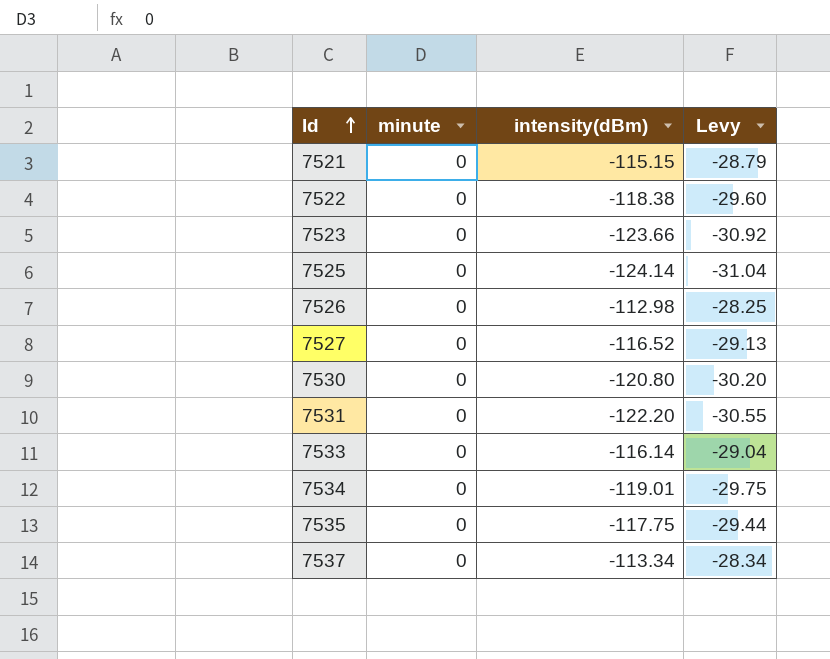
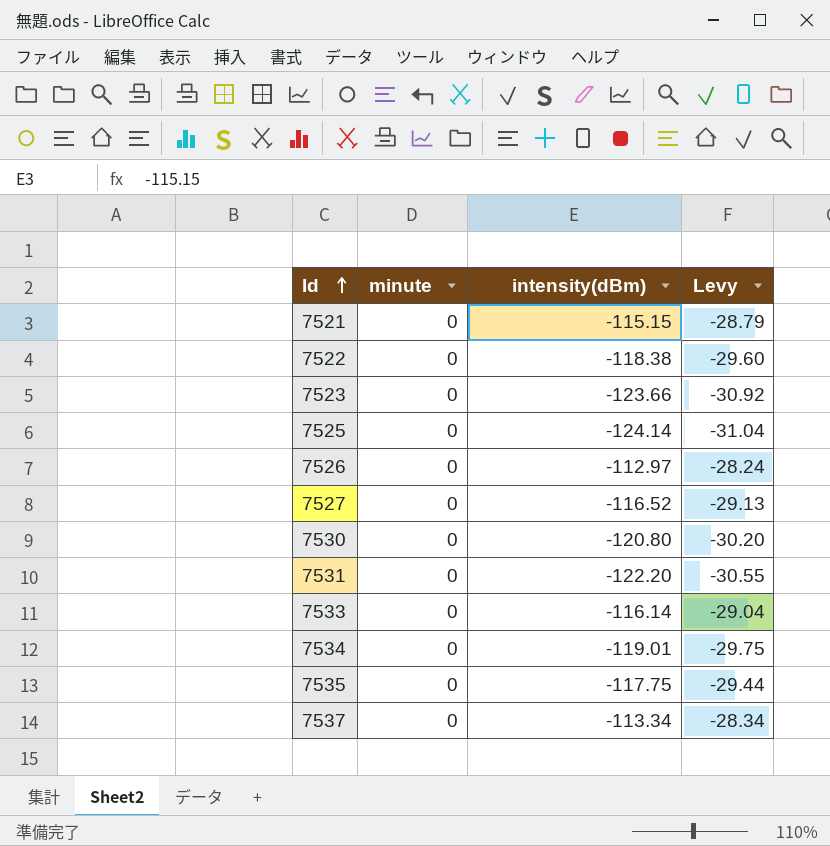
7526 | intensity(dBm): -112.98 -> -112.97
7526 | Levy: -28.25 -> -28.24

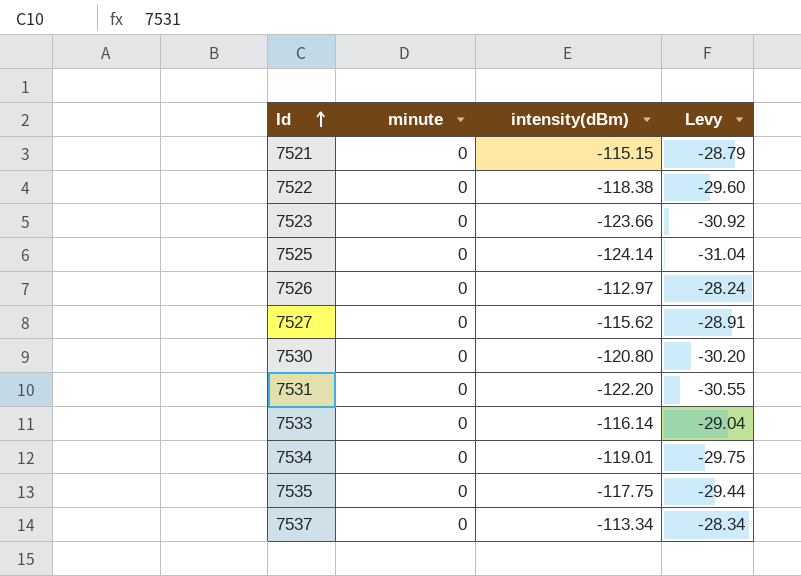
7527 | intensity(dBm): -116.52 -> -115.62
7527 | Levy: -29.13 -> -28.91

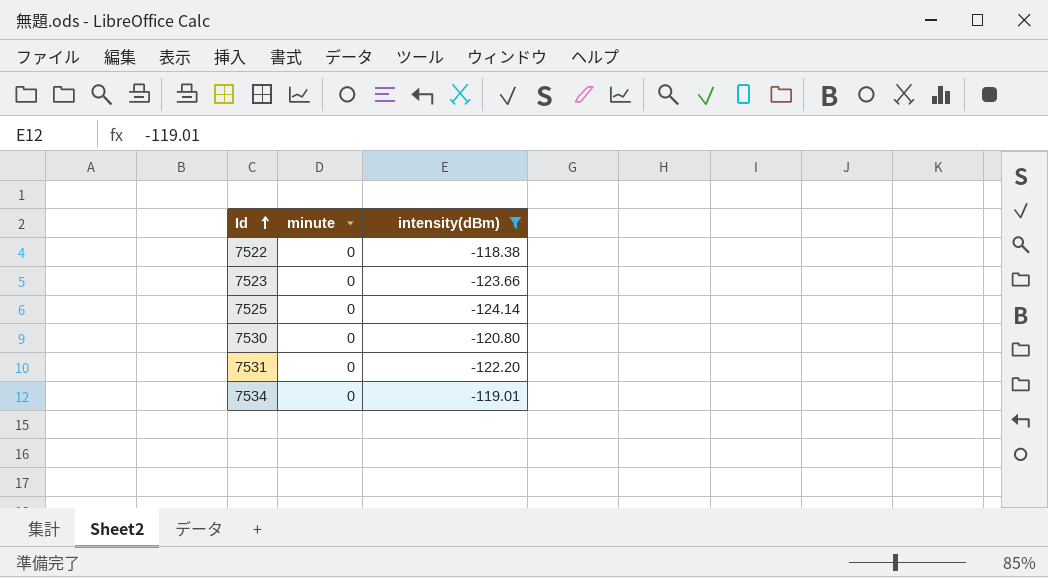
filter: none -> intensity(dBm) <= -118.38
column Levy | formula: [intensity(dBm)] * 0.25 -> none

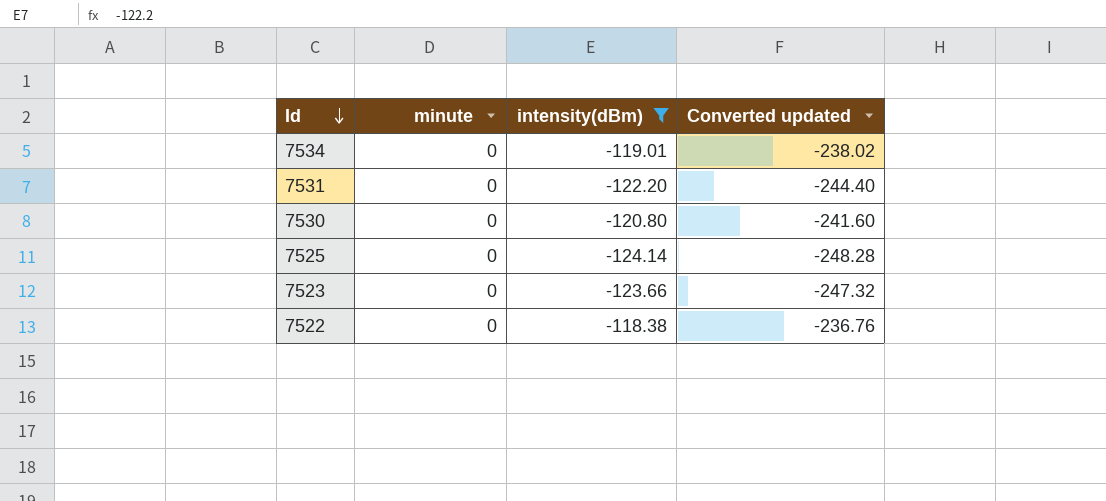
row order: Id ascending -> Id descending
column Converted updated | formula: none -> [intensity(dBm)] * 2

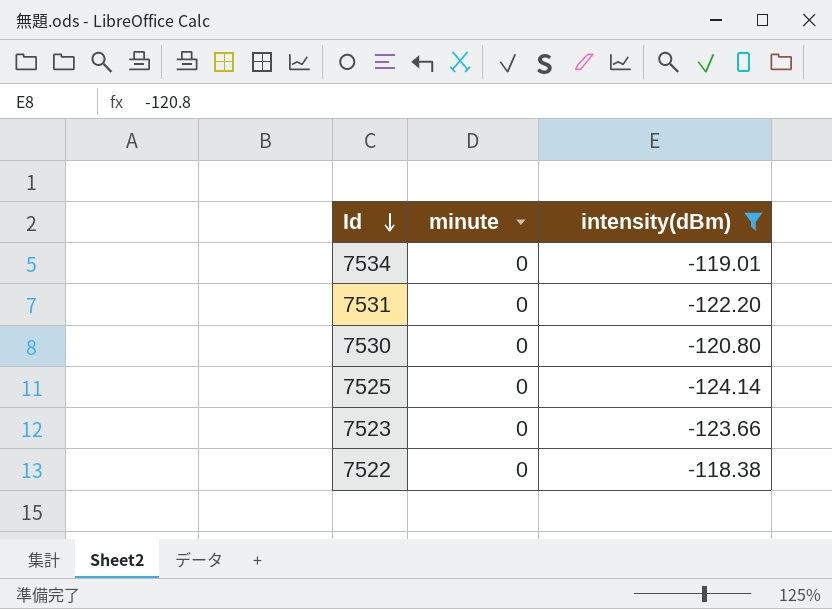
column Converted updated | formula: [intensity(dBm)] * 2 -> none

